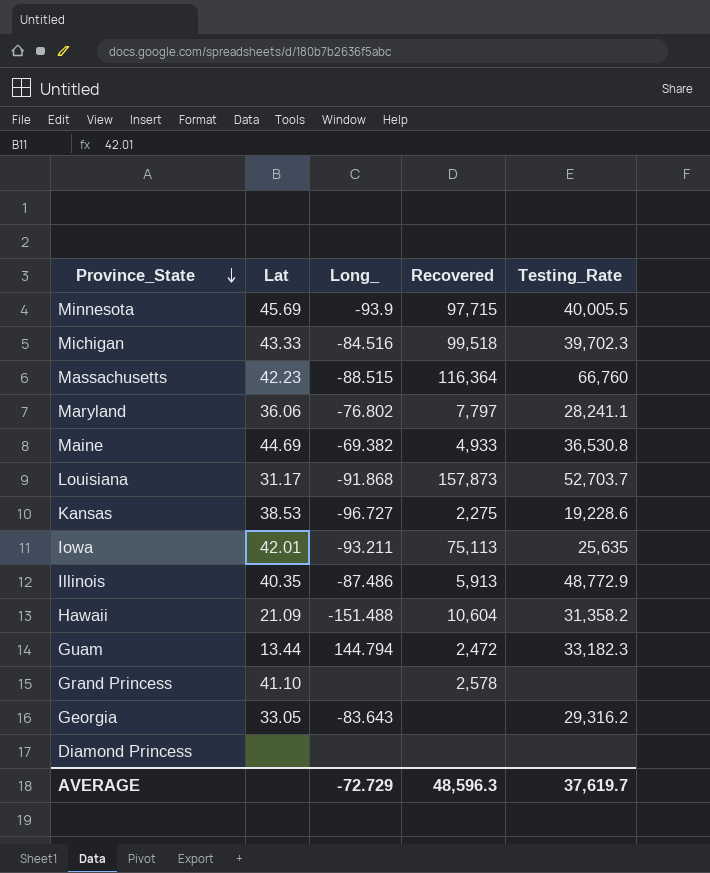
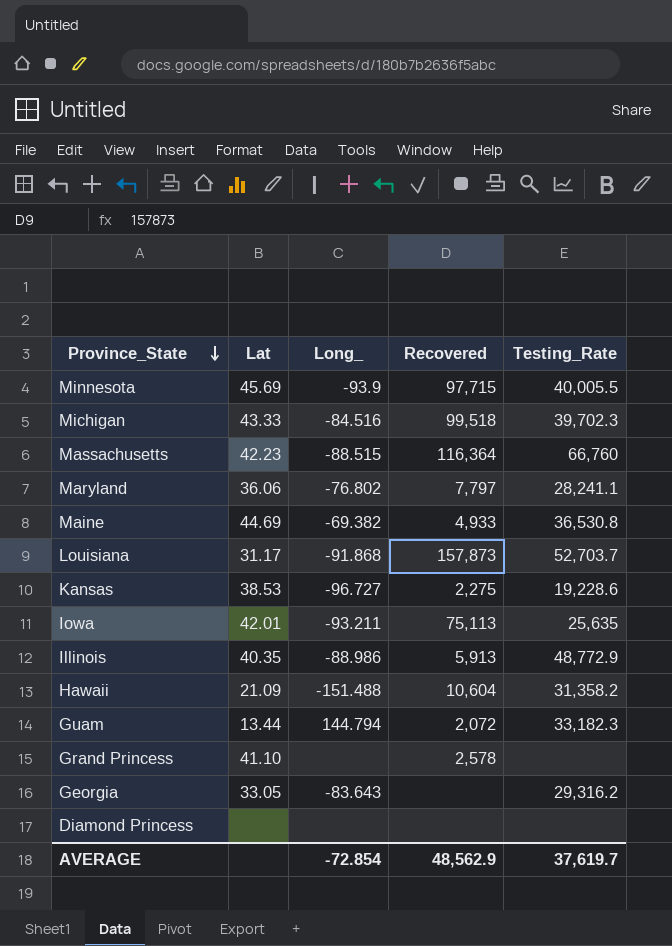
Illinois | Long_: -87.486 -> -88.986
Guam | Recovered: 2,472 -> 2,072
AVERAGE | Long_: -72.729 -> -72.854
AVERAGE | Recovered: 48,596.3 -> 48,562.9

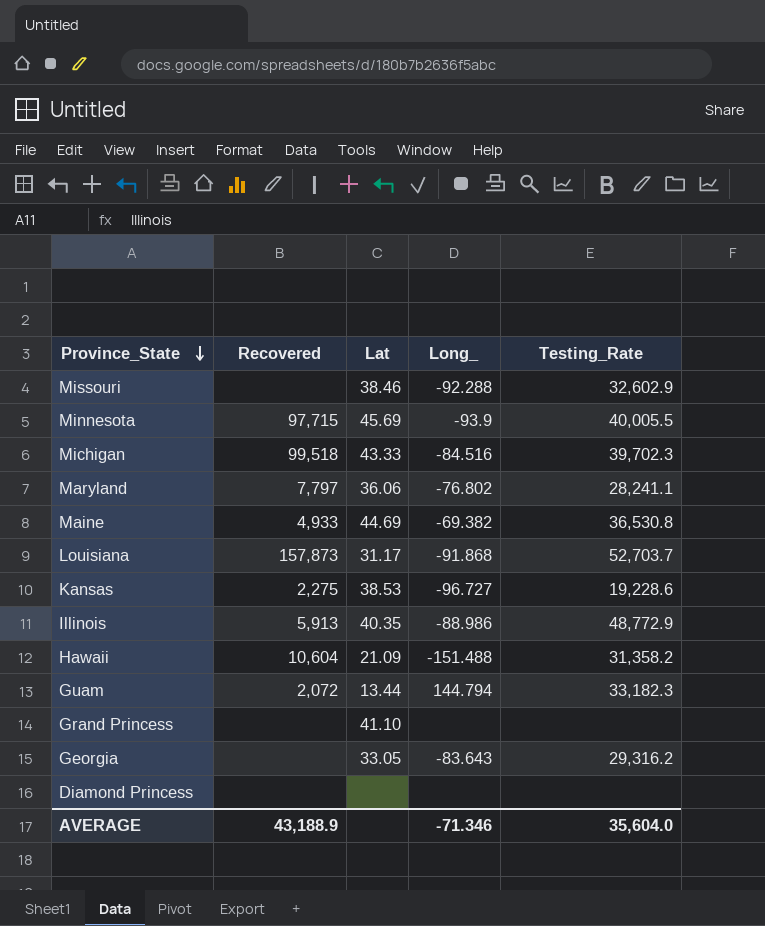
column Recovered | position: 4 -> 2
row Massachusetts: 42.23 | -88.515 | 116,364 | 66,760 -> none
row Iowa: 42.01 | -93.211 | 75,113 | 25,635 -> none
row Missouri: none -> none | 38.46 | -92.288 | 32,602.9
Grand Princess | Recovered: 2,578 -> none
AVERAGE | Recovered: 48,562.9 -> 43,188.9
AVERAGE | Long_: -72.854 -> -71.346
AVERAGE | Testing_Rate: 37,619.7 -> 35,604.0

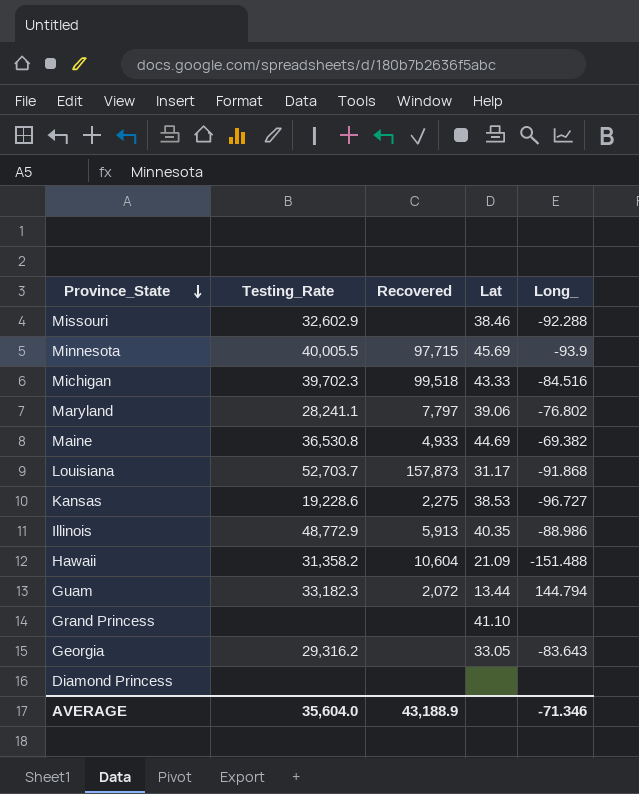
column Testing_Rate | position: 5 -> 2
Maryland | Lat: 36.06 -> 39.06

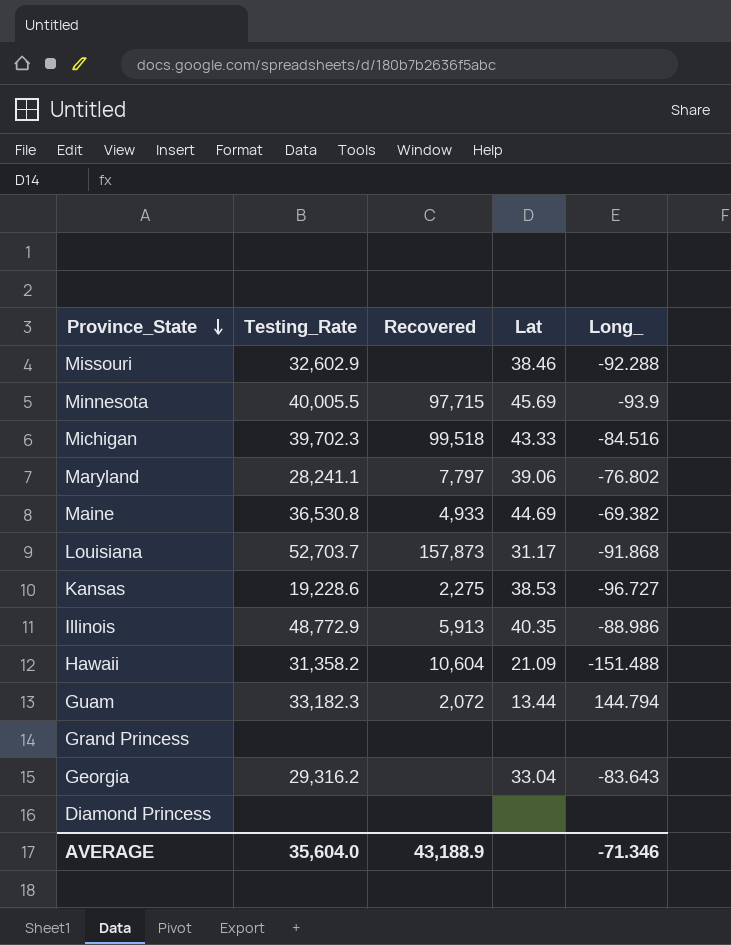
Grand Princess | Lat: 41.10 -> none
Georgia | Lat: 33.05 -> 33.04

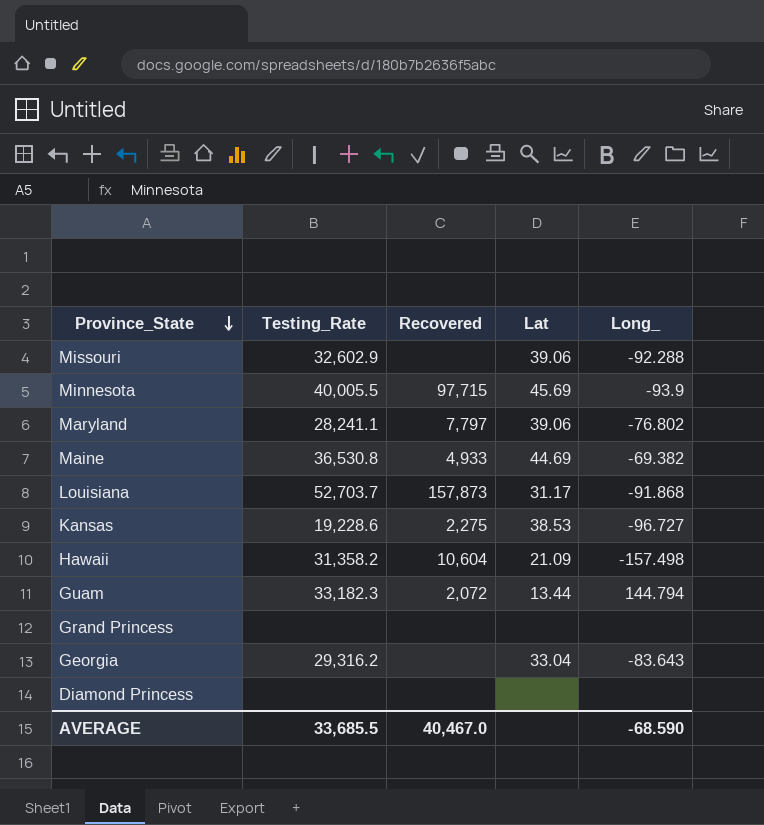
row Michigan: 39,702.3 | 99,518 | 43.33 | -84.516 -> none
row Illinois: 48,772.9 | 5,913 | 40.35 | -88.986 -> none
Missouri | Lat: 38.46 -> 39.06
Hawaii | Long_: -151.488 -> -157.498
AVERAGE | Testing_Rate: 35,604.0 -> 33,685.5
AVERAGE | Recovered: 43,188.9 -> 40,467.0
AVERAGE | Long_: -71.346 -> -68.590

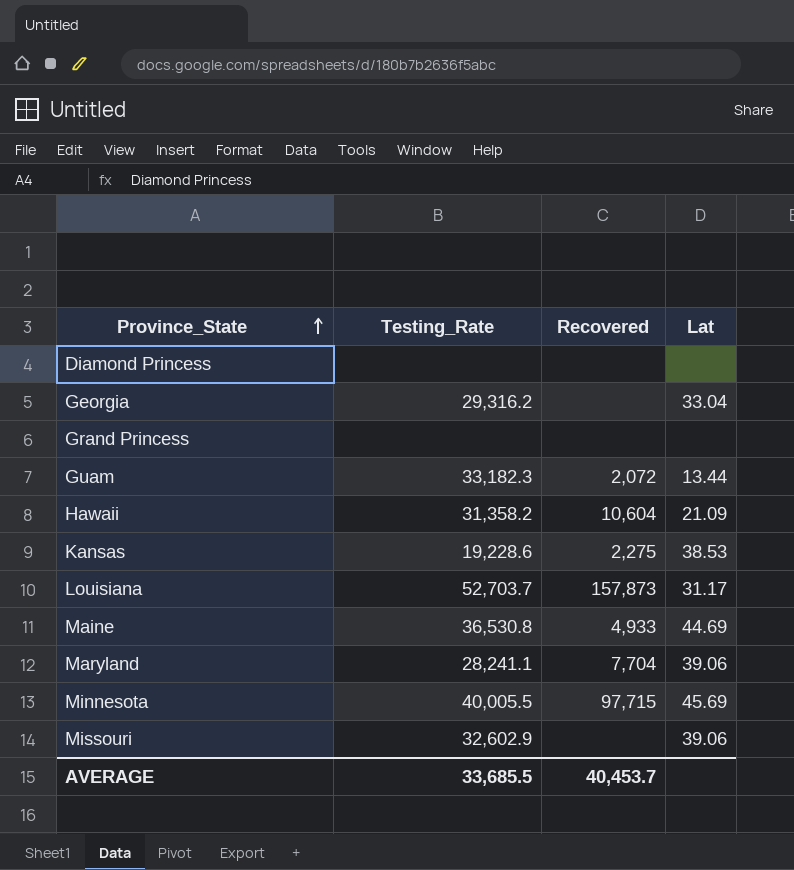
row order: Province_State descending -> Province_State ascending
column Long_ | position: 5 -> none
Maryland | Recovered: 7,797 -> 7,704
AVERAGE | Recovered: 40,467.0 -> 40,453.7

